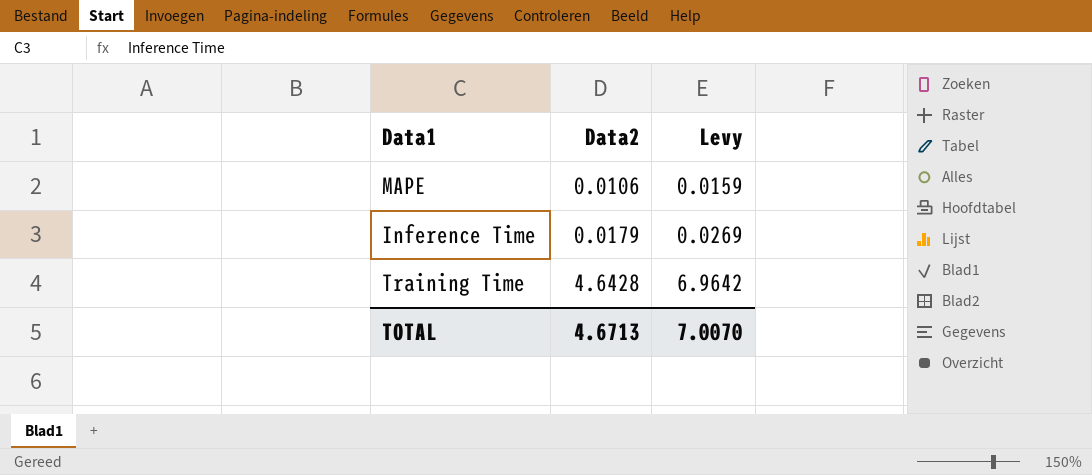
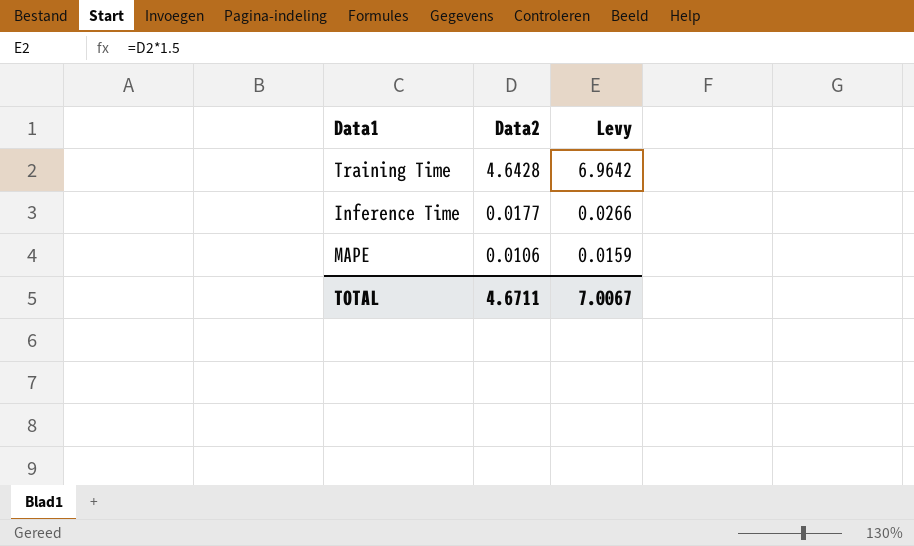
row order: Data2 ascending -> Data2 descending
Inference Time | Data2: 0.0179 -> 0.0177
Inference Time | Levy: 0.0269 -> 0.0266
TOTAL | Data2: 4.6713 -> 4.6711
TOTAL | Levy: 7.0070 -> 7.0067

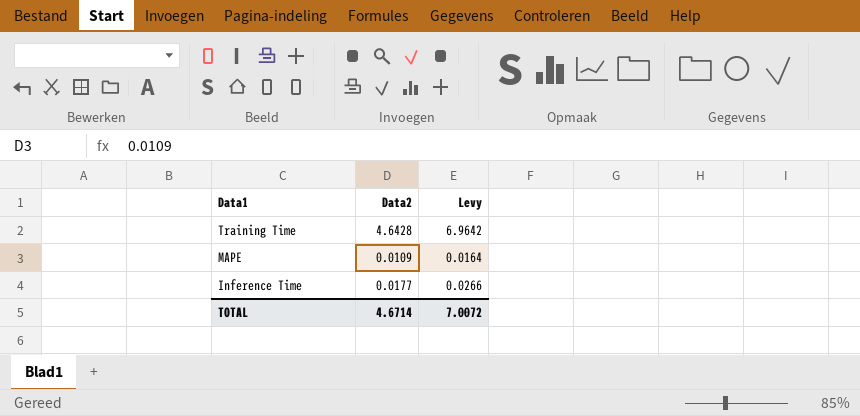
row order: Data2 descending -> Data1 descending
MAPE | Data2: 0.0106 -> 0.0109
MAPE | Levy: 0.0159 -> 0.0164
TOTAL | Data2: 4.6711 -> 4.6714
TOTAL | Levy: 7.0067 -> 7.0072

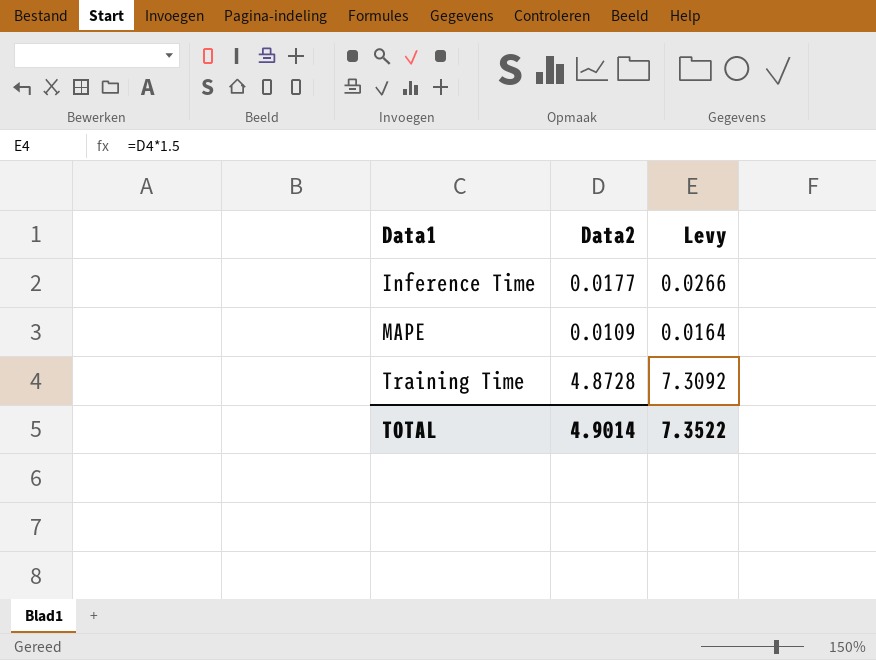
row order: Data1 descending -> Data1 ascending
Training Time | Data2: 4.6428 -> 4.8728
Training Time | Levy: 6.9642 -> 7.3092
TOTAL | Data2: 4.6714 -> 4.9014
TOTAL | Levy: 7.0072 -> 7.3522

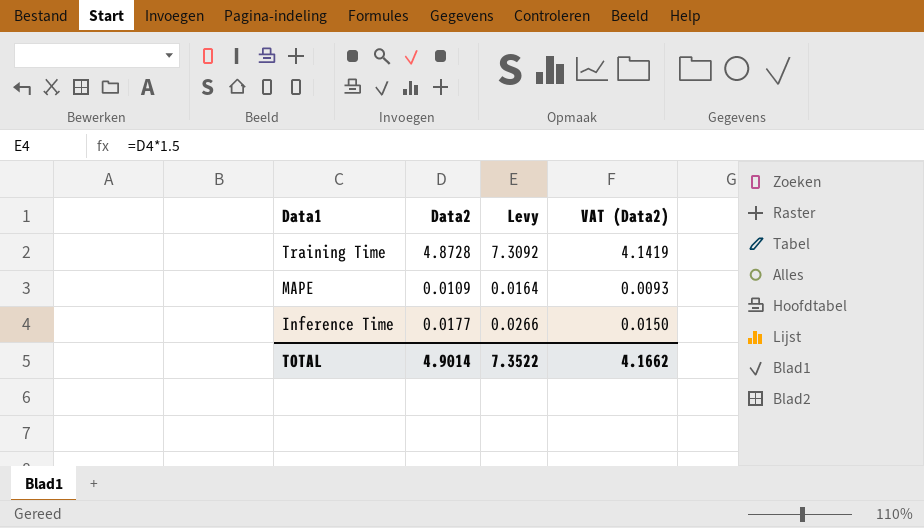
row order: Data1 ascending -> Data1 descending
column VAT (Data2) | formula: none -> [Data2] * 0.85

